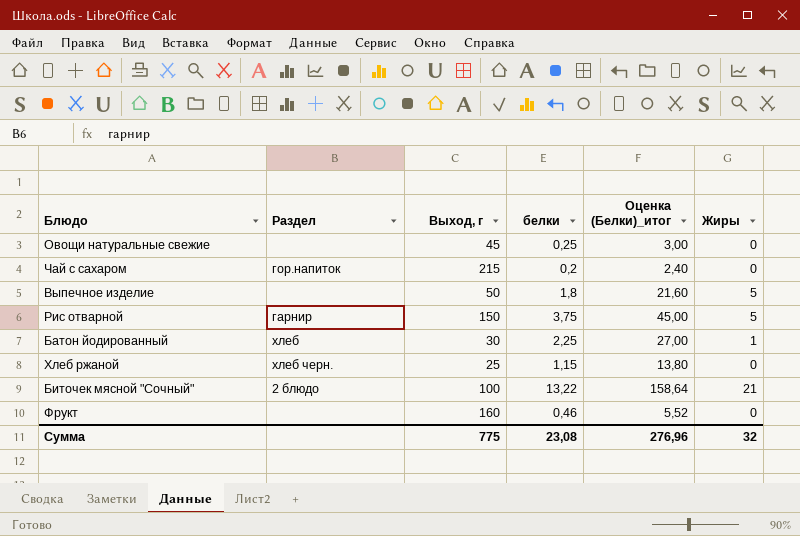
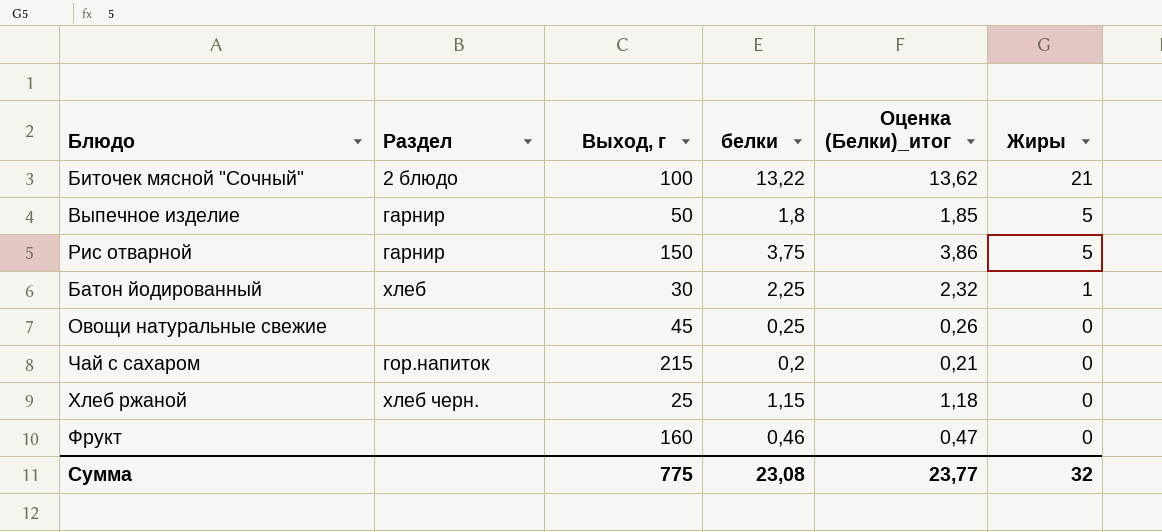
row order: none -> Жиры descending
column Оценка (Белки)_итог | formula: [белки] * 12 -> [белки] * 1,03
Выпечное изделие | Раздел: none -> гарнир
Сумма | Оценка (Белки)_итог: 276,96 -> 23,77

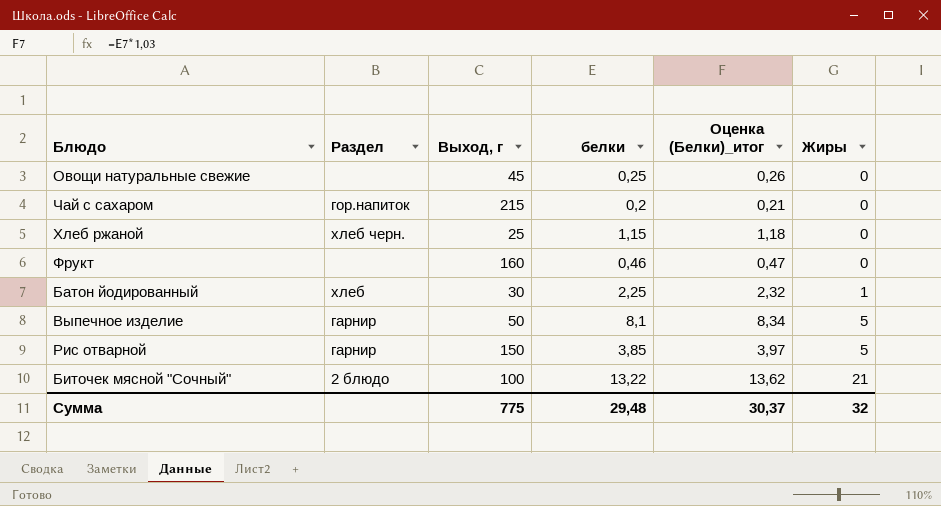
row order: Жиры descending -> Жиры ascending
Выпечное изделие | белки: 1,8 -> 8,1
Выпечное изделие | Оценка (Белки)_итог: 1,85 -> 8,34
Рис отварной | белки: 3,75 -> 3,85
Рис отварной | Оценка (Белки)_итог: 3,86 -> 3,97
Сумма | белки: 23,08 -> 29,48
Сумма | Оценка (Белки)_итог: 23,77 -> 30,37

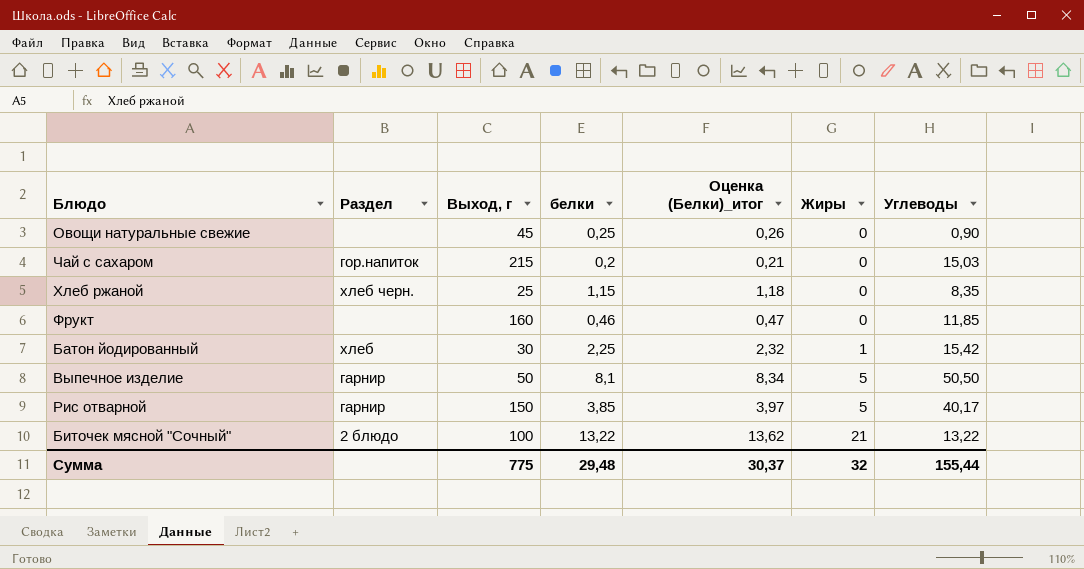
column Углеводы | position: none -> 7

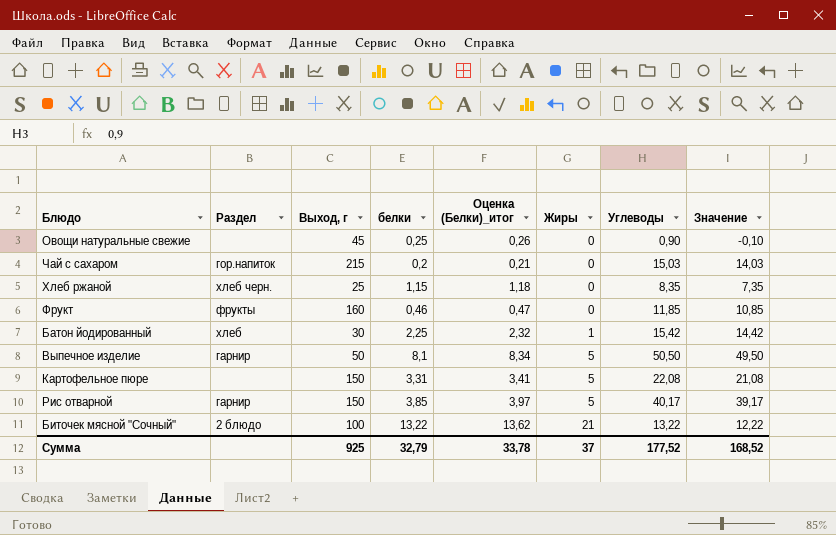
column Значение | formula: none -> [Углеводы] - 1
Фрукт | Раздел: none -> фрукты
row Картофельное пюре: none -> none | 150 | 3,31 | 3,41 | 5 | 22,08 | 21,08
Сумма | Выход, г: 775 -> 925
Сумма | белки: 29,48 -> 32,79
Сумма | Оценка (Белки)_итог: 30,37 -> 33,78
Сумма | Жиры: 32 -> 37
Сумма | Углеводы: 155,44 -> 177,52

